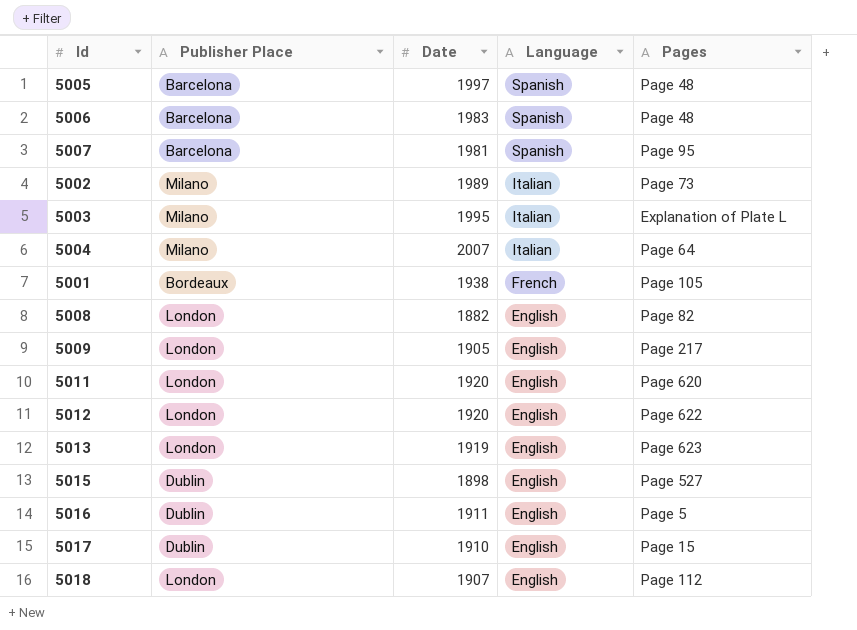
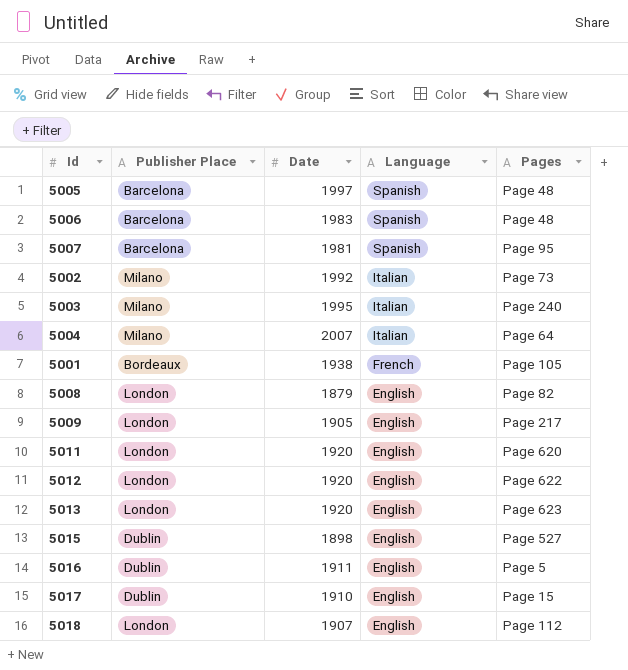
5002 | Date: 1989 -> 1992
5003 | Pages: Explanation of Plate L -> Page 240
5008 | Date: 1882 -> 1879
5013 | Date: 1919 -> 1920

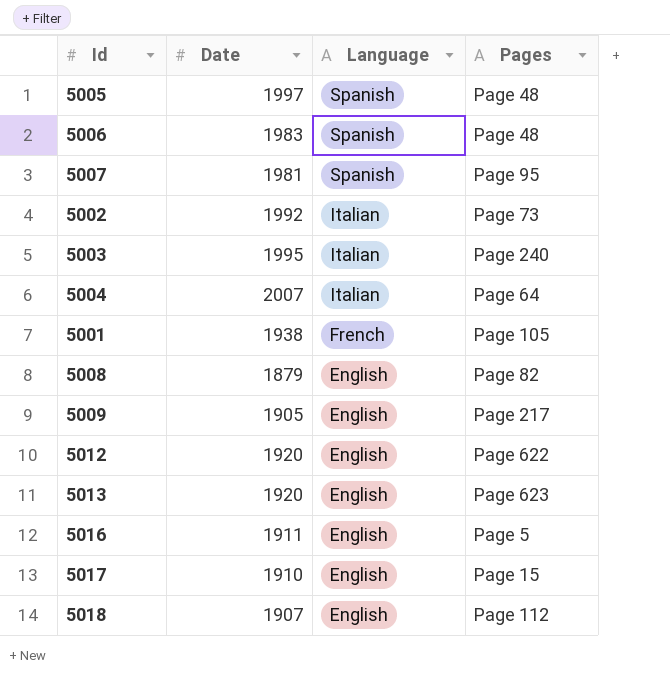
column Publisher Place | position: 2 -> none
row 5011: London | 1920 | English | Page 620 -> none
row 5015: Dublin | 1898 | English | Page 527 -> none

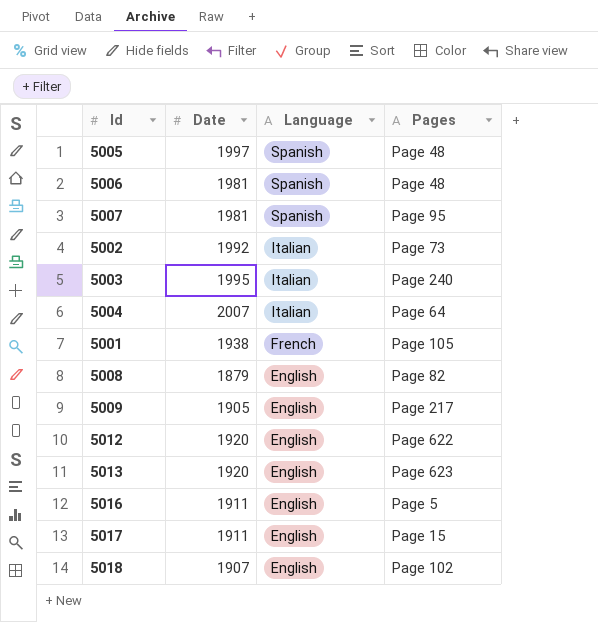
5006 | Date: 1983 -> 1981
5017 | Date: 1910 -> 1911
5018 | Pages: Page 112 -> Page 102

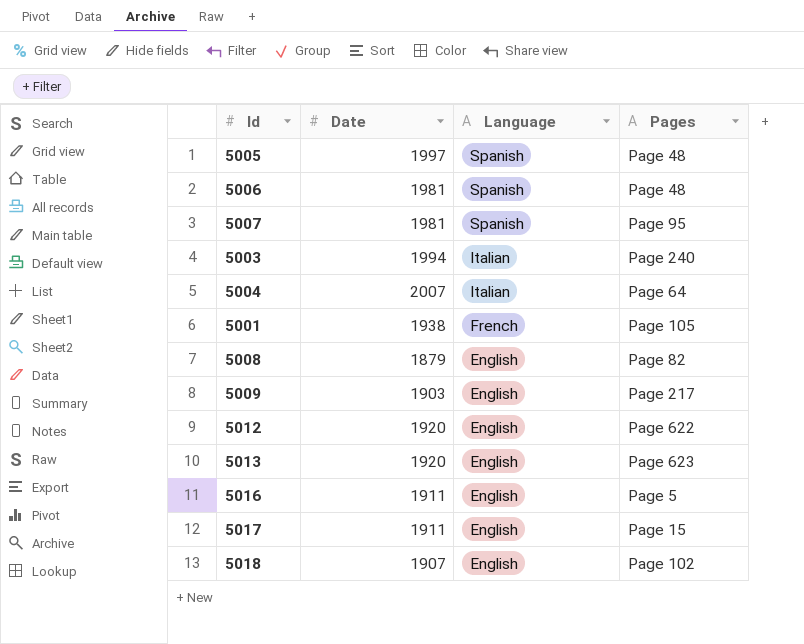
row 5002: 1992 | Italian | Page 73 -> none
5003 | Date: 1995 -> 1994
5009 | Date: 1905 -> 1903

